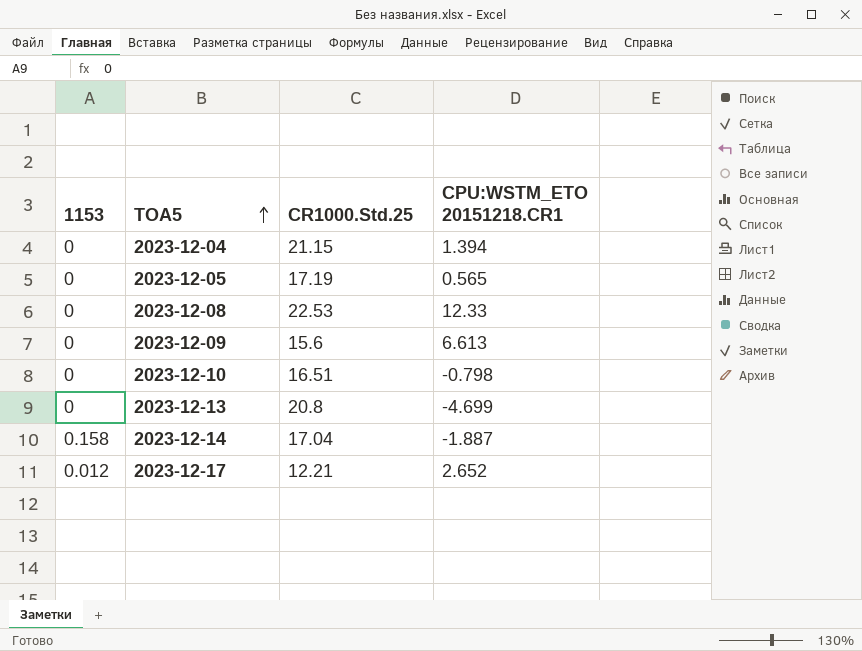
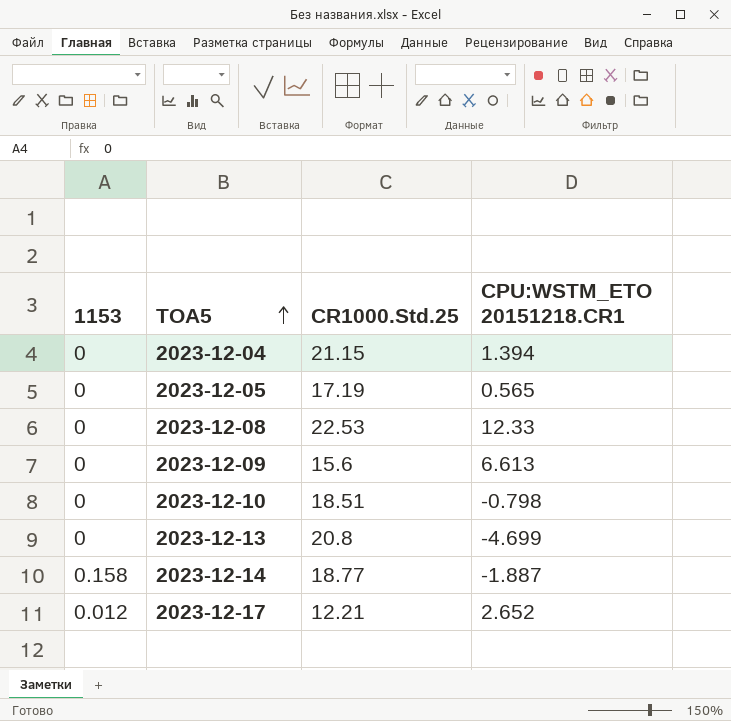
2023-12-10 | CR1000.Std.25: 16.51 -> 18.51
2023-12-14 | CR1000.Std.25: 17.04 -> 18.77

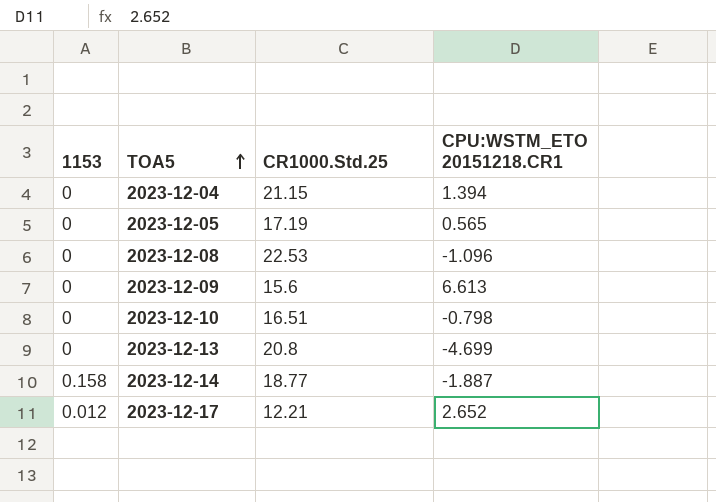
2023-12-08 | CPU:WSTM_ETO 20151218.CR1: 12.33 -> -1.096
2023-12-10 | CR1000.Std.25: 18.51 -> 16.51

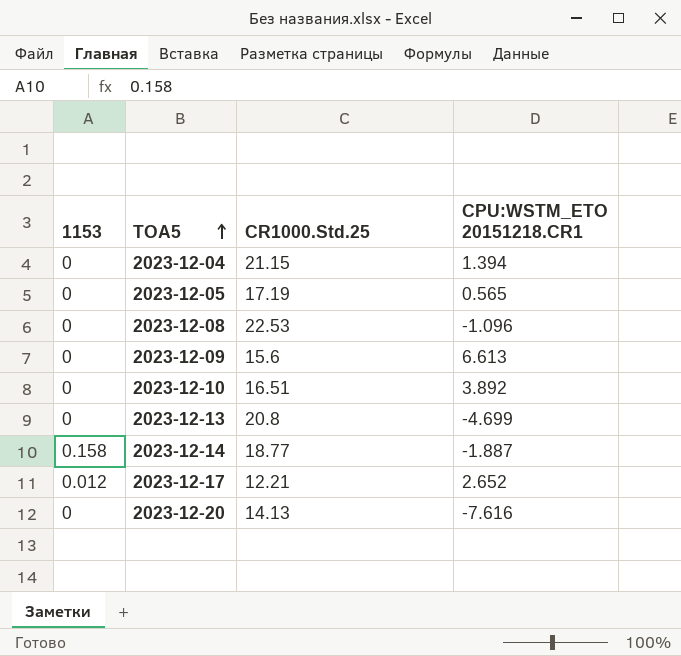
2023-12-10 | CPU:WSTM_ETO 20151218.CR1: -0.798 -> 3.892
row 2023-12-20: none -> 0 | 14.13 | -7.616

